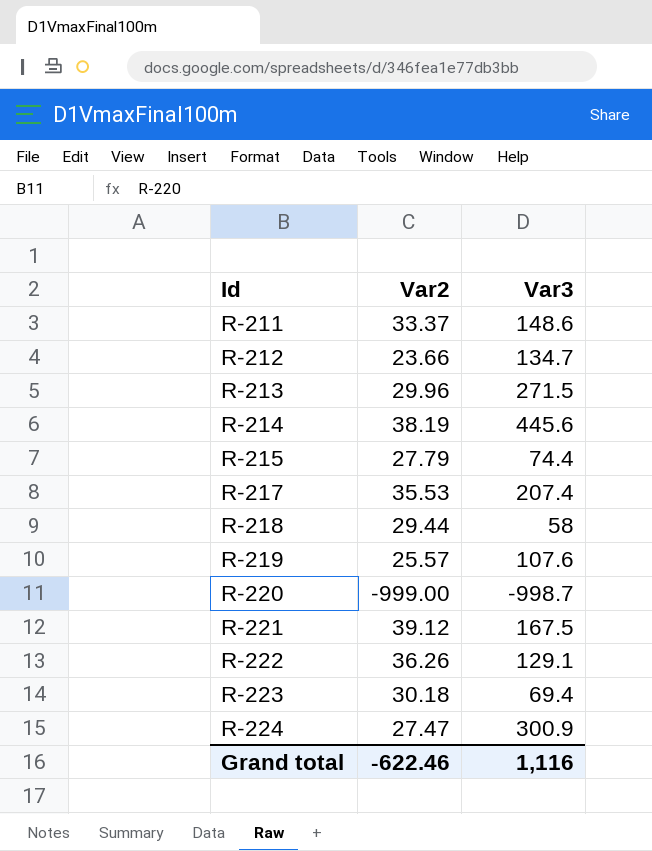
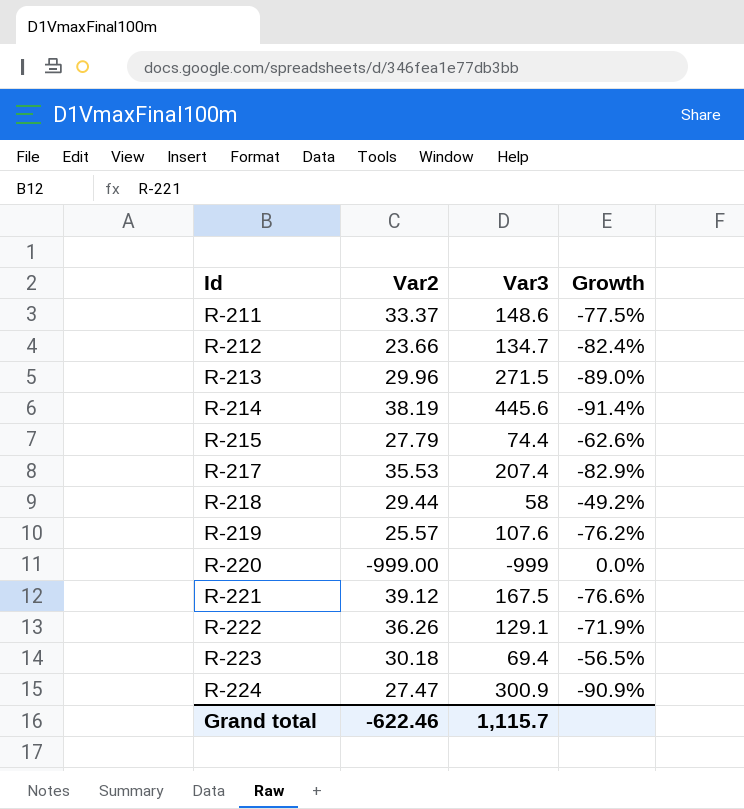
column Growth | formula: none -> ([Var2] - [Var3]) / [Var3]
R-220 | Var3: -998.7 -> -999
Grand total | Var3: 1,116 -> 1,115.7

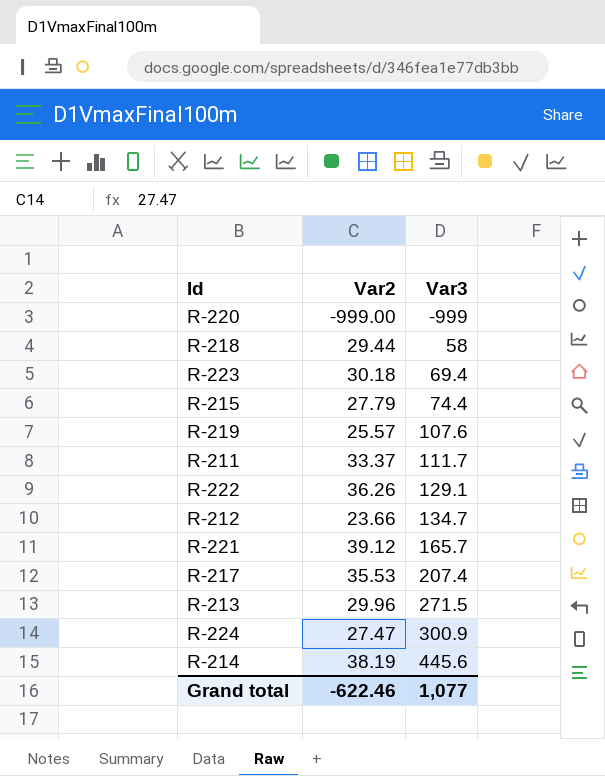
row order: Id ascending -> Var3 ascending
column Growth | formula: ([Var2] - [Var3]) / [Var3] -> none
R-211 | Var3: 148.6 -> 111.7
R-221 | Var3: 167.5 -> 165.7
Grand total | Var3: 1,115.7 -> 1,077

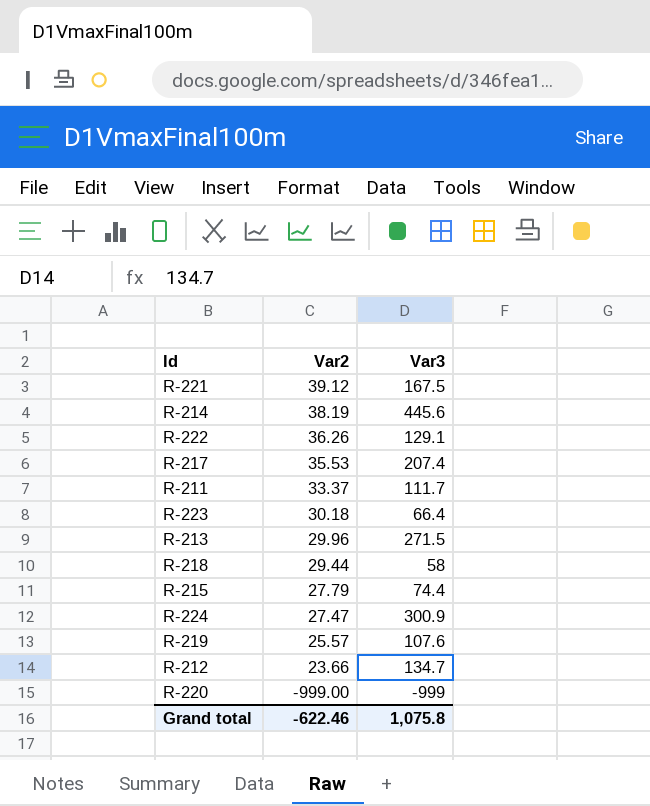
row order: Var3 ascending -> Var2 descending
R-221 | Var3: 165.7 -> 167.5
R-223 | Var3: 69.4 -> 66.4
Grand total | Var3: 1,077 -> 1,075.8

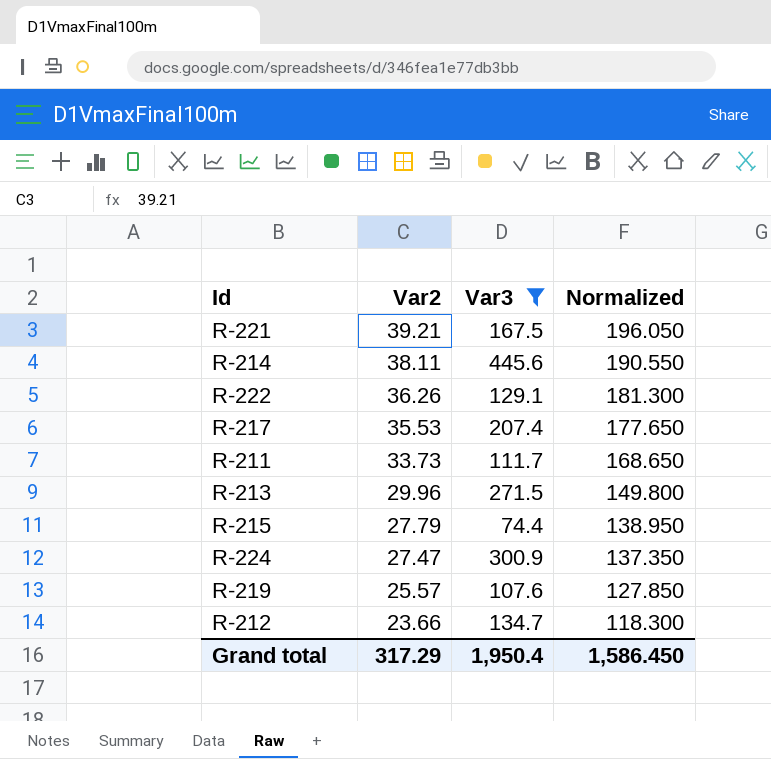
filter: none -> Var3 >= 74.4
column Normalized | formula: none -> [Var2] * 5
R-221 | Var2: 39.12 -> 39.21
R-214 | Var2: 38.19 -> 38.11
R-211 | Var2: 33.37 -> 33.73
Grand total | Var2: -622.46 -> 317.29
Grand total | Var3: 1,075.8 -> 1,950.4

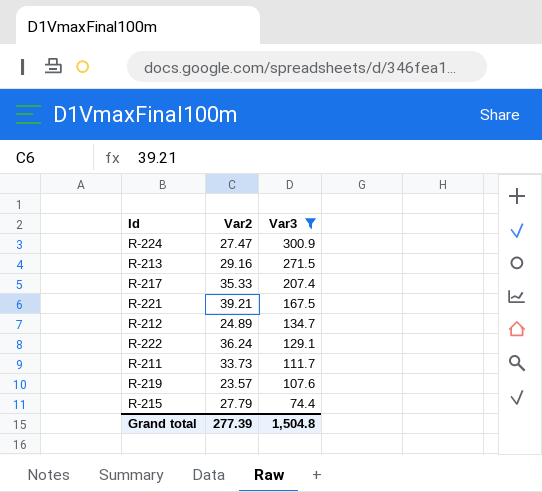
row order: Var2 descending -> Var3 descending
column Normalized | formula: [Var2] * 5 -> none
row R-214: 38.11 | 445.6 | 190.550 -> none
R-213 | Var2: 29.96 -> 29.16
R-217 | Var2: 35.53 -> 35.33
R-212 | Var2: 23.66 -> 24.89
R-222 | Var2: 36.26 -> 36.24
R-219 | Var2: 25.57 -> 23.57
Grand total | Var2: 317.29 -> 277.39
Grand total | Var3: 1,950.4 -> 1,504.8

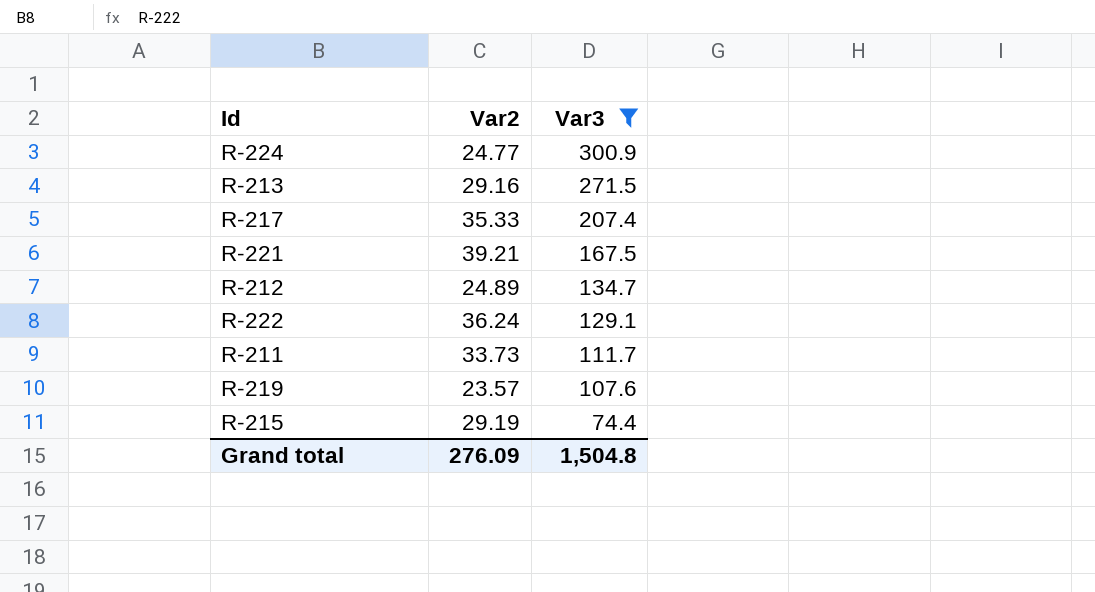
R-224 | Var2: 27.47 -> 24.77
R-215 | Var2: 27.79 -> 29.19
Grand total | Var2: 277.39 -> 276.09

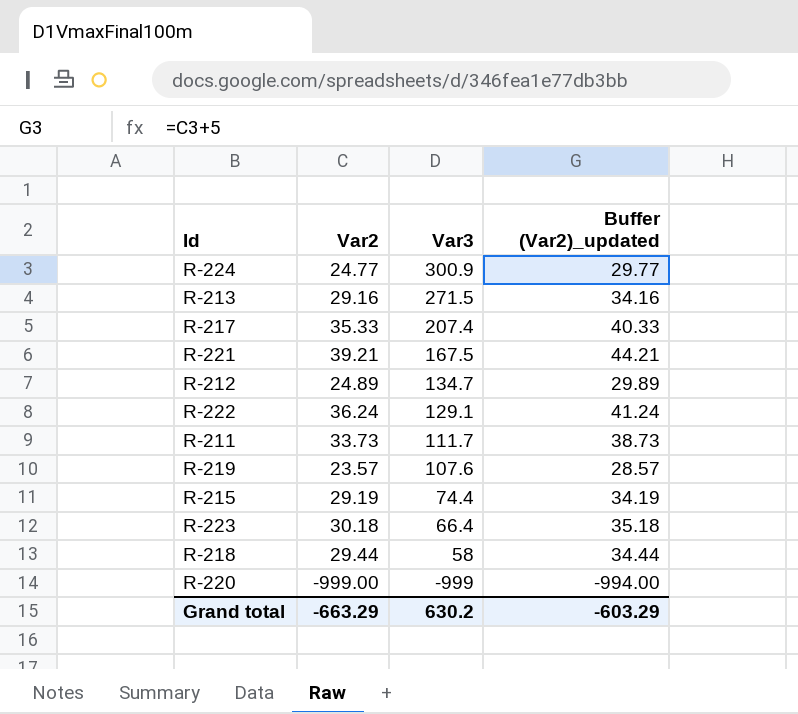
filter: Var3 >= 74.4 -> none
column Buffer (Var2)_updated | formula: none -> [Var2] + 5
Grand total | Var2: 276.09 -> -663.29
Grand total | Var3: 1,504.8 -> 630.2

